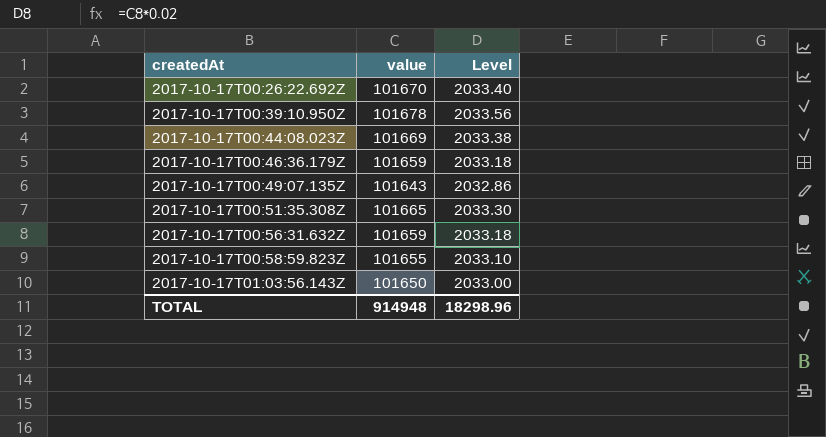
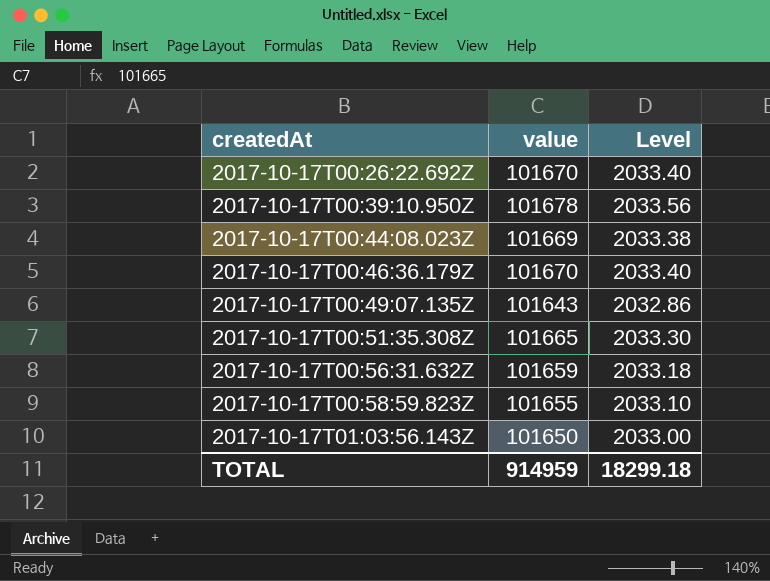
2017-10-17T00:46:36.179Z | value: 101659 -> 101670
2017-10-17T00:46:36.179Z | Level: 2033.18 -> 2033.40
TOTAL | value: 914948 -> 914959
TOTAL | Level: 18298.96 -> 18299.18

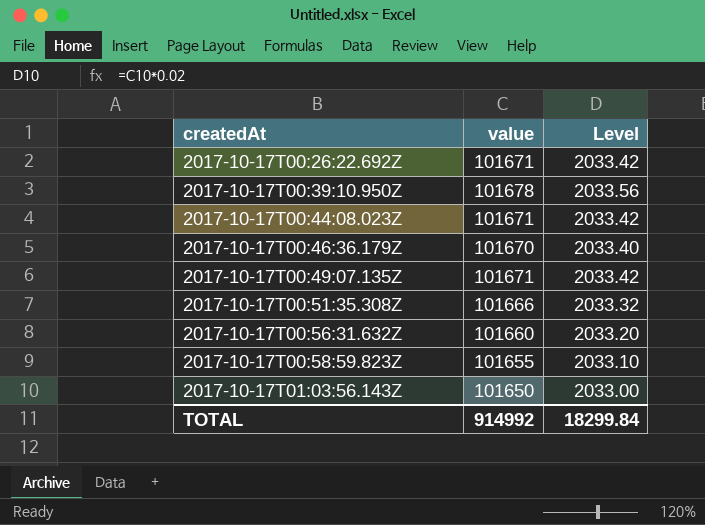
2017-10-17T00:26:22.692Z | value: 101670 -> 101671
2017-10-17T00:26:22.692Z | Level: 2033.40 -> 2033.42
2017-10-17T00:44:08.023Z | value: 101669 -> 101671
2017-10-17T00:44:08.023Z | Level: 2033.38 -> 2033.42
2017-10-17T00:49:07.135Z | value: 101643 -> 101671
2017-10-17T00:49:07.135Z | Level: 2032.86 -> 2033.42
2017-10-17T00:51:35.308Z | value: 101665 -> 101666
2017-10-17T00:51:35.308Z | Level: 2033.30 -> 2033.32
2017-10-17T00:56:31.632Z | value: 101659 -> 101660
2017-10-17T00:56:31.632Z | Level: 2033.18 -> 2033.20
TOTAL | value: 914959 -> 914992
TOTAL | Level: 18299.18 -> 18299.84

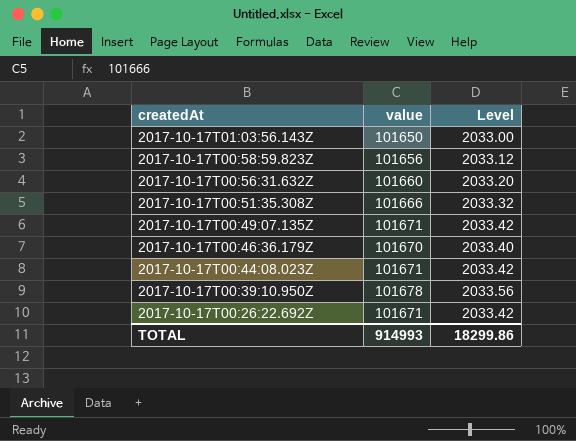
row order: createdAt ascending -> createdAt descending
2017-10-17T00:58:59.823Z | value: 101655 -> 101656
2017-10-17T00:58:59.823Z | Level: 2033.10 -> 2033.12
TOTAL | value: 914992 -> 914993
TOTAL | Level: 18299.84 -> 18299.86

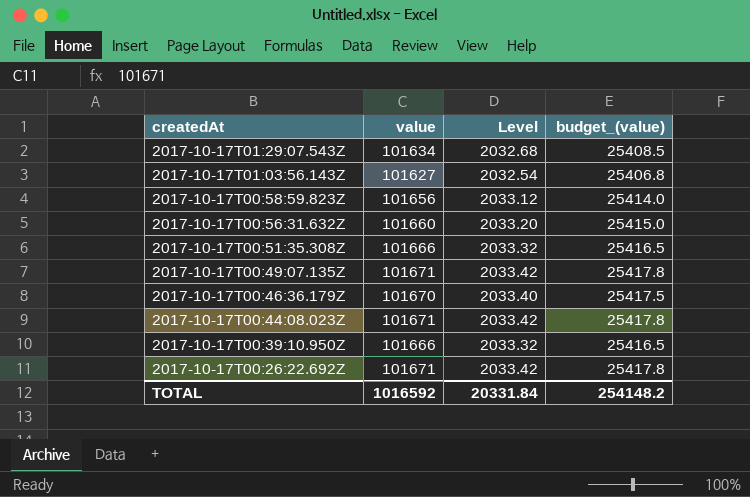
column budget_(value) | formula: none -> [value] * 0.25
row 2017-10-17T01:29:07.543Z: none -> 101634 | 2032.68 | 25408.5
2017-10-17T01:03:56.143Z | value: 101650 -> 101627
2017-10-17T01:03:56.143Z | Level: 2033.00 -> 2032.54
2017-10-17T00:39:10.950Z | value: 101678 -> 101666
2017-10-17T00:39:10.950Z | Level: 2033.56 -> 2033.32
TOTAL | value: 914993 -> 1016592
TOTAL | Level: 18299.86 -> 20331.84

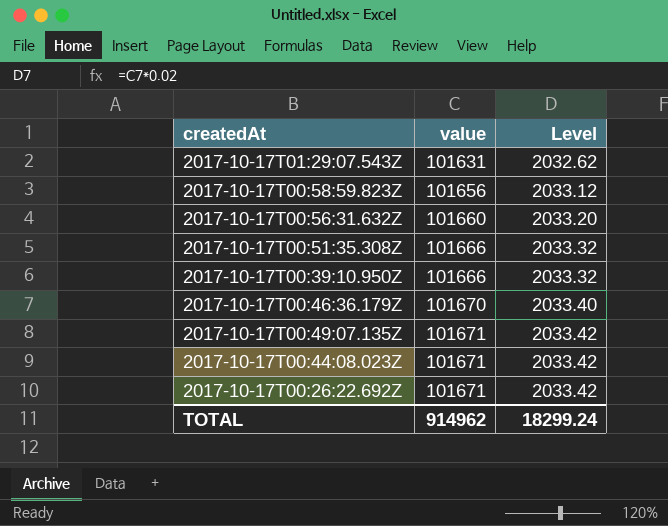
row order: createdAt descending -> value ascending
column budget_(value) | formula: [value] * 0.25 -> none
row 2017-10-17T01:03:56.143Z: 101627 | 2032.54 | 25406.8 -> none
2017-10-17T01:29:07.543Z | value: 101634 -> 101631
2017-10-17T01:29:07.543Z | Level: 2032.68 -> 2032.62
TOTAL | value: 1016592 -> 914962
TOTAL | Level: 20331.84 -> 18299.24

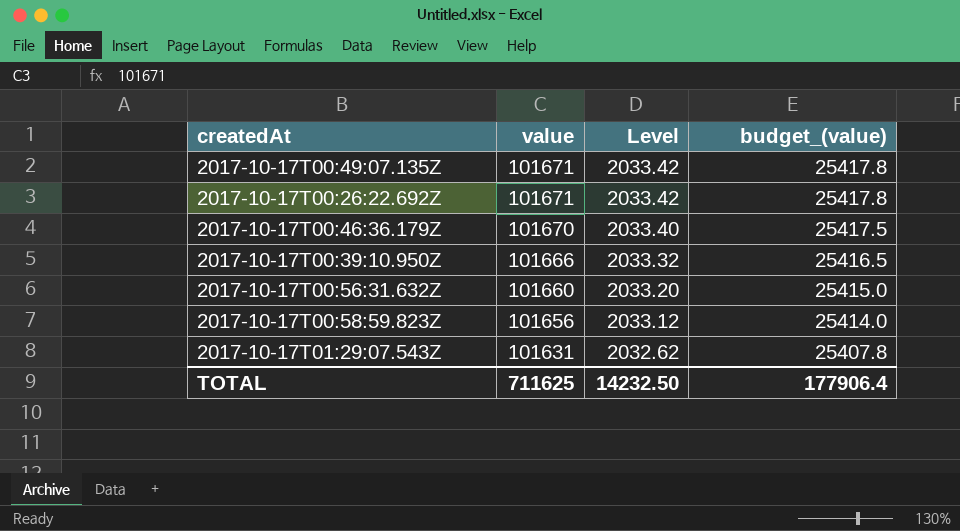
row order: value ascending -> value descending
column budget_(value) | formula: none -> [value] * 0.25
row 2017-10-17T00:51:35.308Z: 101666 | 2033.32 -> none
row 2017-10-17T00:44:08.023Z: 101671 | 2033.42 -> none
TOTAL | value: 914962 -> 711625
TOTAL | Level: 18299.24 -> 14232.50

